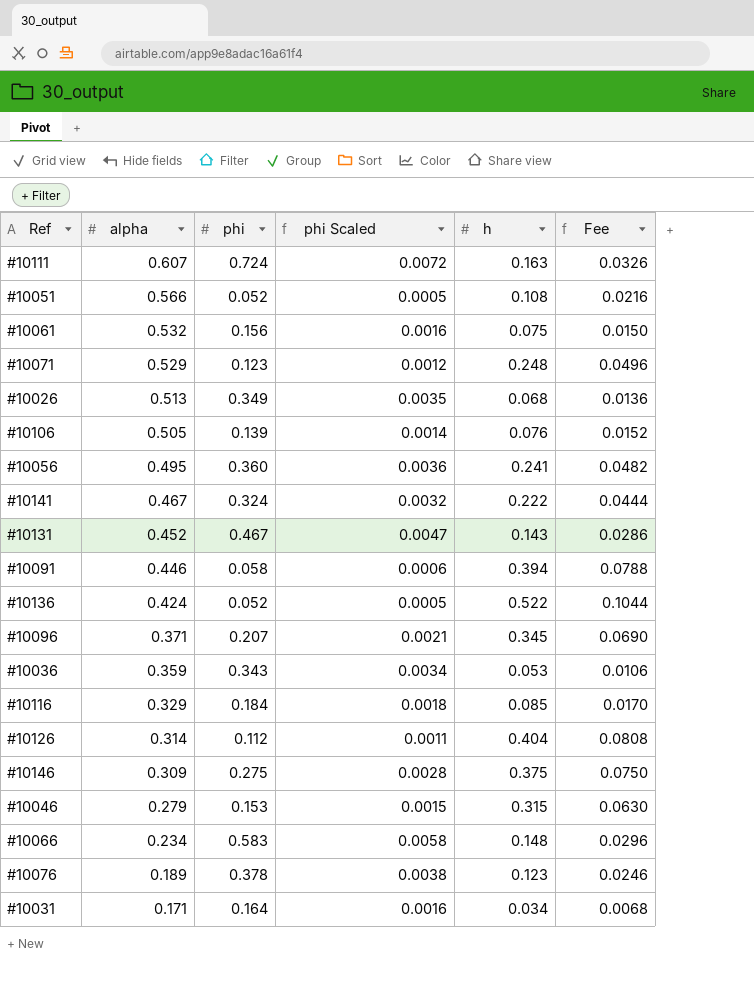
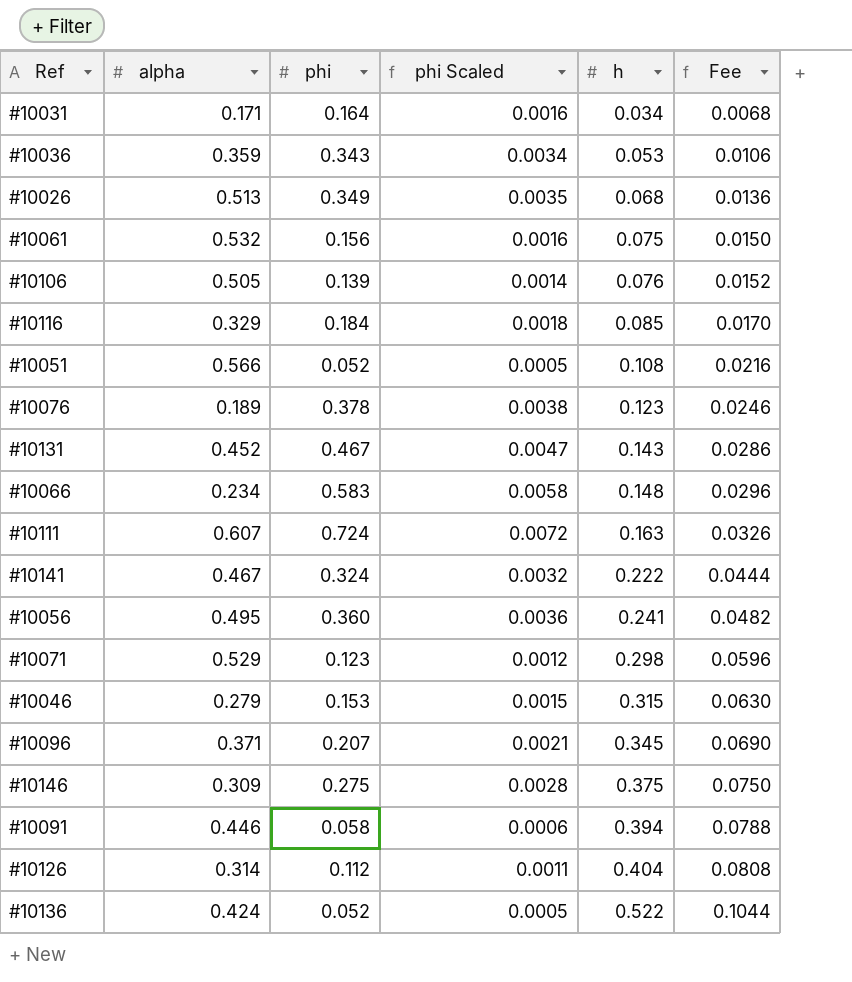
row order: alpha descending -> h ascending
#10071 | h: 0.248 -> 0.298
#10071 | Fee: 0.0496 -> 0.0596

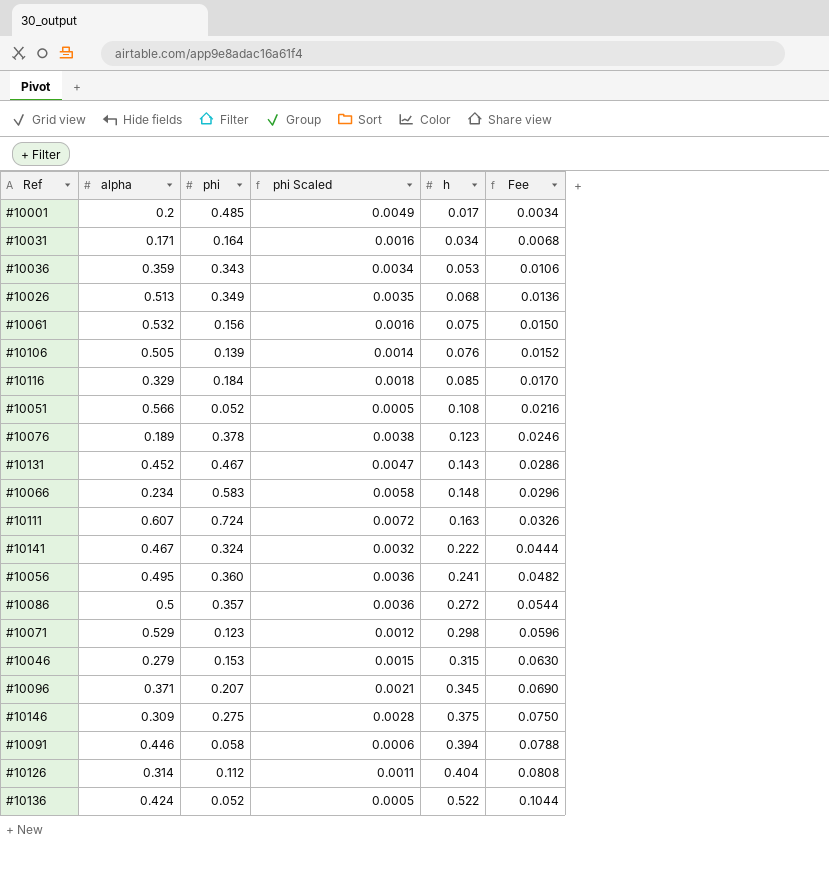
row #10001: none -> 0.2 | 0.485 | 0.0049 | 0.017 | 0.0034
row #10086: none -> 0.5 | 0.357 | 0.0036 | 0.272 | 0.0544

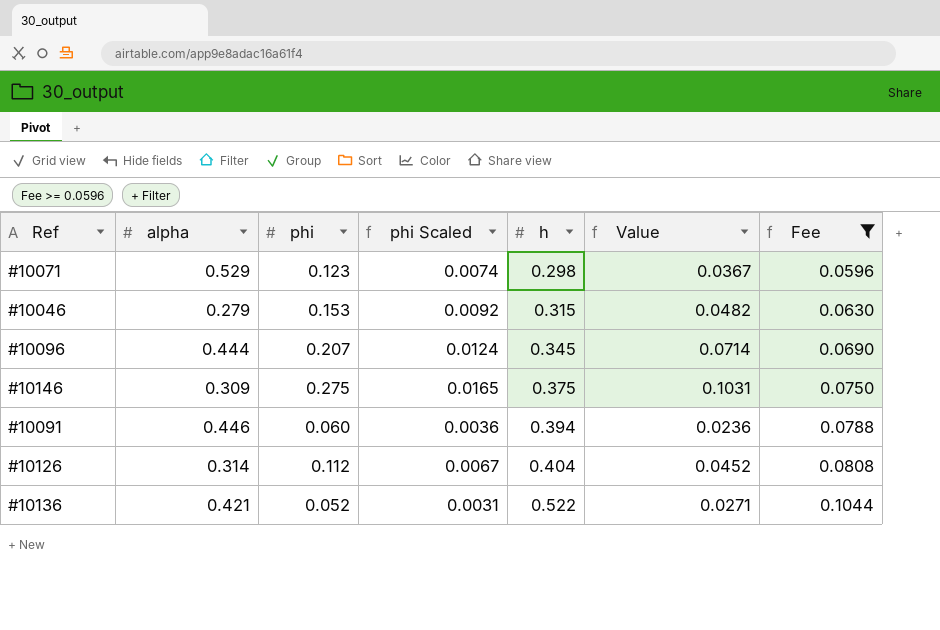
filter: none -> Fee >= 0.0596
column phi Scaled | formula: [phi] * 0.01 -> [phi] * 0.06
column Value | formula: none -> [phi] * [h]
#10096 | alpha: 0.371 -> 0.444
#10091 | phi: 0.058 -> 0.060
#10136 | alpha: 0.424 -> 0.421

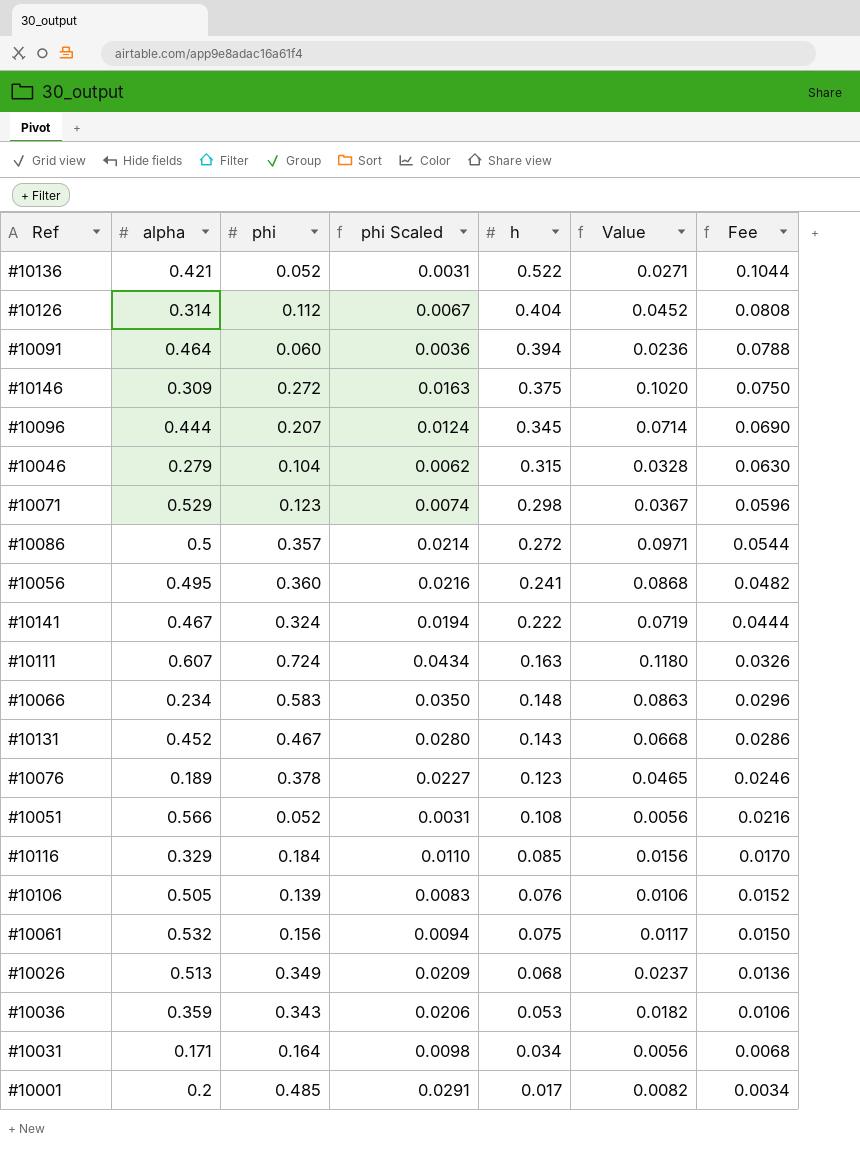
filter: Fee >= 0.0596 -> none
row order: h ascending -> h descending
#10091 | alpha: 0.446 -> 0.464
#10146 | phi: 0.275 -> 0.272
#10146 | phi Scaled: 0.0165 -> 0.0163
#10146 | Value: 0.1031 -> 0.1020
#10046 | phi: 0.153 -> 0.104
#10046 | phi Scaled: 0.0092 -> 0.0062
#10046 | Value: 0.0482 -> 0.0328

